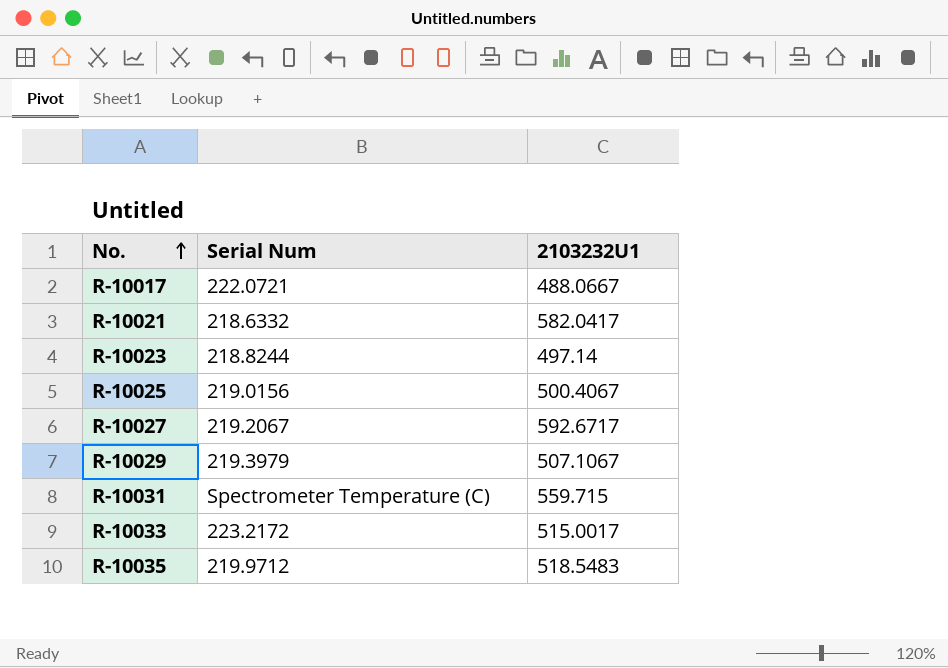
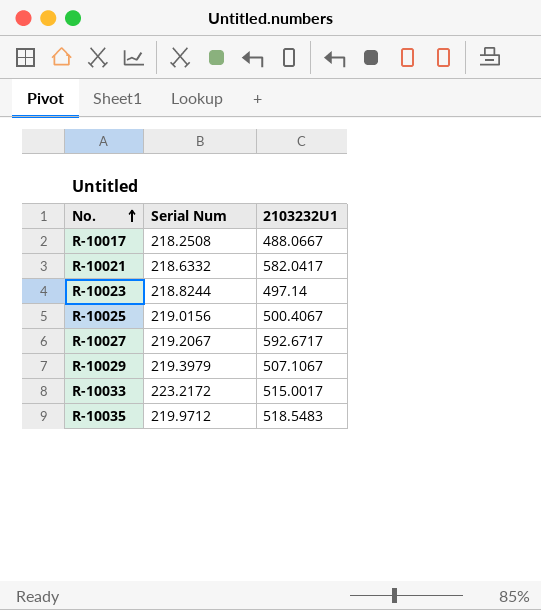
row R-10031: Spectrometer Temperature (C) | 559.715 -> none
R-10017 | Serial Num: 222.0721 -> 218.2508

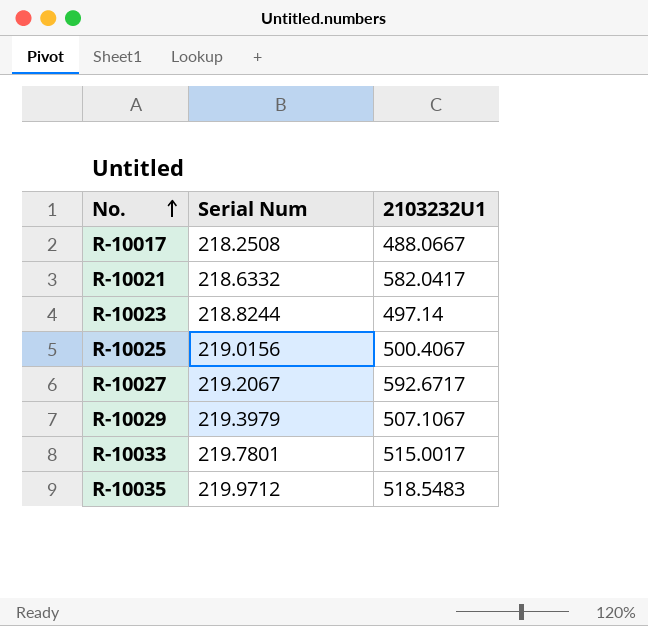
R-10033 | Serial Num: 223.2172 -> 219.7801

